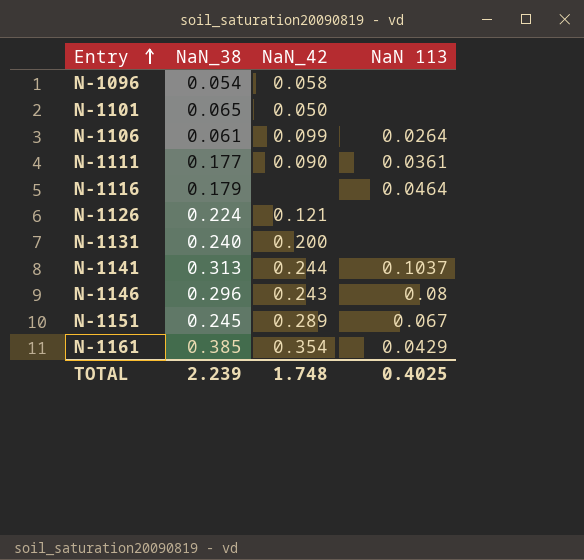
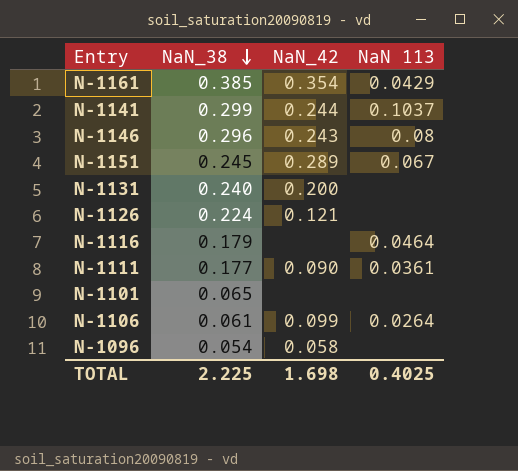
row order: Entry ascending -> NaN_38 descending
N-1141 | NaN_38: 0.313 -> 0.299
N-1101 | NaN_42: 0.050 -> none
TOTAL | NaN_38: 2.239 -> 2.225
TOTAL | NaN_42: 1.748 -> 1.698

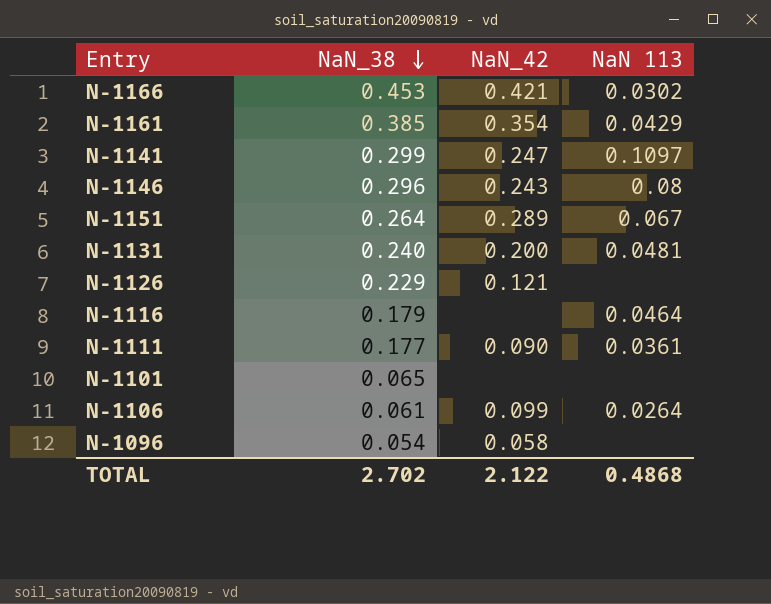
row N-1166: none -> 0.453 | 0.421 | 0.0302
N-1141 | NaN_42: 0.244 -> 0.247
N-1141 | NaN 113: 0.1037 -> 0.1097
N-1151 | NaN_38: 0.245 -> 0.264
N-1131 | NaN 113: none -> 0.0481
N-1126 | NaN_38: 0.224 -> 0.229
TOTAL | NaN_38: 2.225 -> 2.702
TOTAL | NaN_42: 1.698 -> 2.122
TOTAL | NaN 113: 0.4025 -> 0.4868

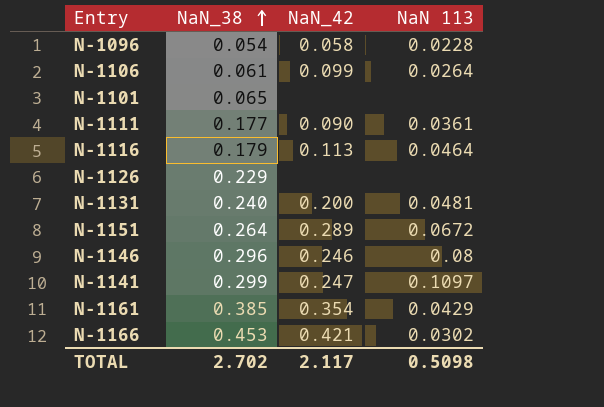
row order: NaN_38 descending -> NaN_38 ascending
N-1096 | NaN 113: none -> 0.0228
N-1116 | NaN_42: none -> 0.113
N-1126 | NaN_42: 0.121 -> none
N-1151 | NaN 113: 0.067 -> 0.0672
N-1146 | NaN_42: 0.243 -> 0.246
TOTAL | NaN_42: 2.122 -> 2.117
TOTAL | NaN 113: 0.4868 -> 0.5098

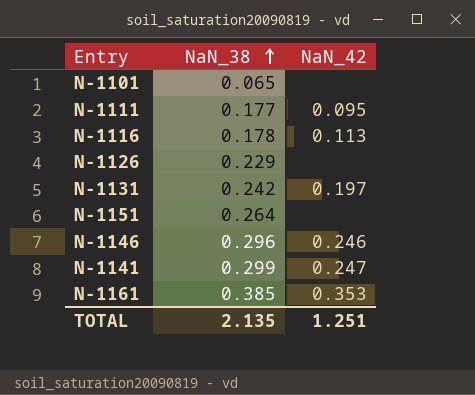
column NaN 113 | position: 4 -> none
row N-1096: 0.054 | 0.058 | 0.0228 -> none
row N-1106: 0.061 | 0.099 | 0.0264 -> none
row N-1166: 0.453 | 0.421 | 0.0302 -> none
N-1111 | NaN_42: 0.090 -> 0.095
N-1116 | NaN_38: 0.179 -> 0.178
N-1131 | NaN_38: 0.240 -> 0.242
N-1131 | NaN_42: 0.200 -> 0.197
N-1151 | NaN_42: 0.289 -> none
N-1161 | NaN_42: 0.354 -> 0.353
TOTAL | NaN_38: 2.702 -> 2.135
TOTAL | NaN_42: 2.117 -> 1.251

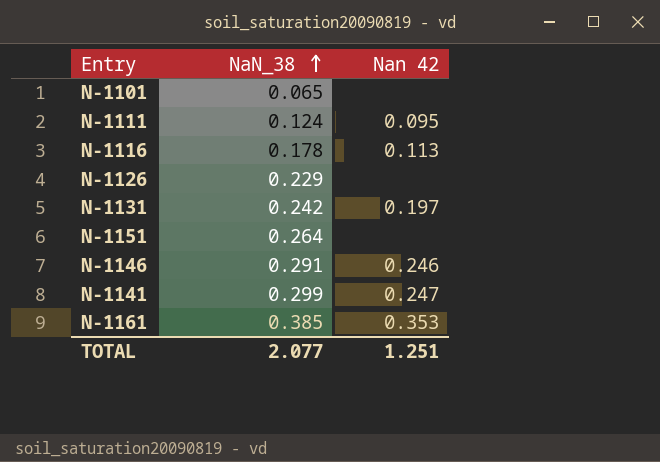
column name: NaN_42 -> Nan 42
N-1111 | NaN_38: 0.177 -> 0.124
N-1146 | NaN_38: 0.296 -> 0.291
TOTAL | NaN_38: 2.135 -> 2.077

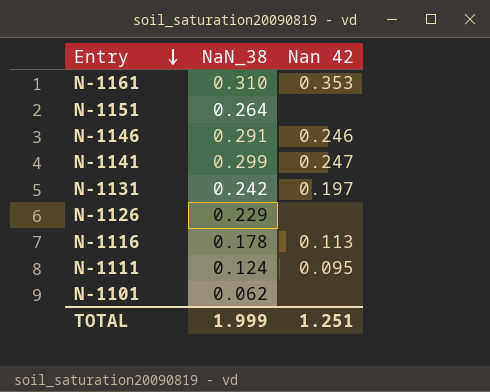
row order: NaN_38 ascending -> Entry descending
N-1161 | NaN_38: 0.385 -> 0.310
N-1101 | NaN_38: 0.065 -> 0.062
TOTAL | NaN_38: 2.077 -> 1.999

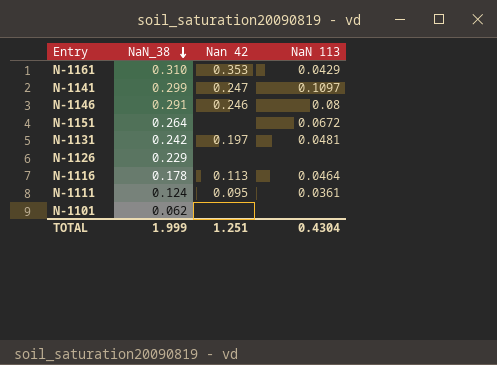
row order: Entry descending -> NaN_38 descending
column NaN 113 | position: none -> 4

